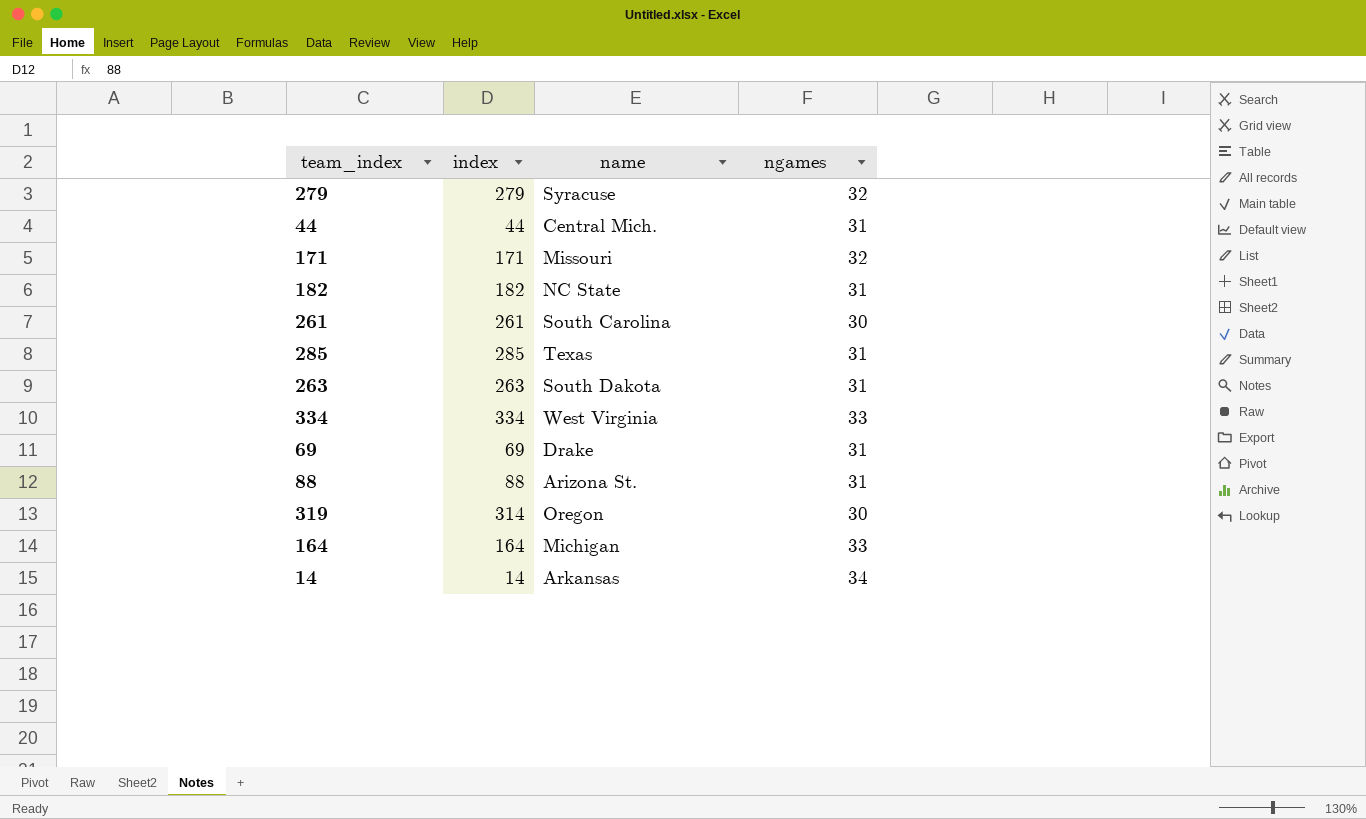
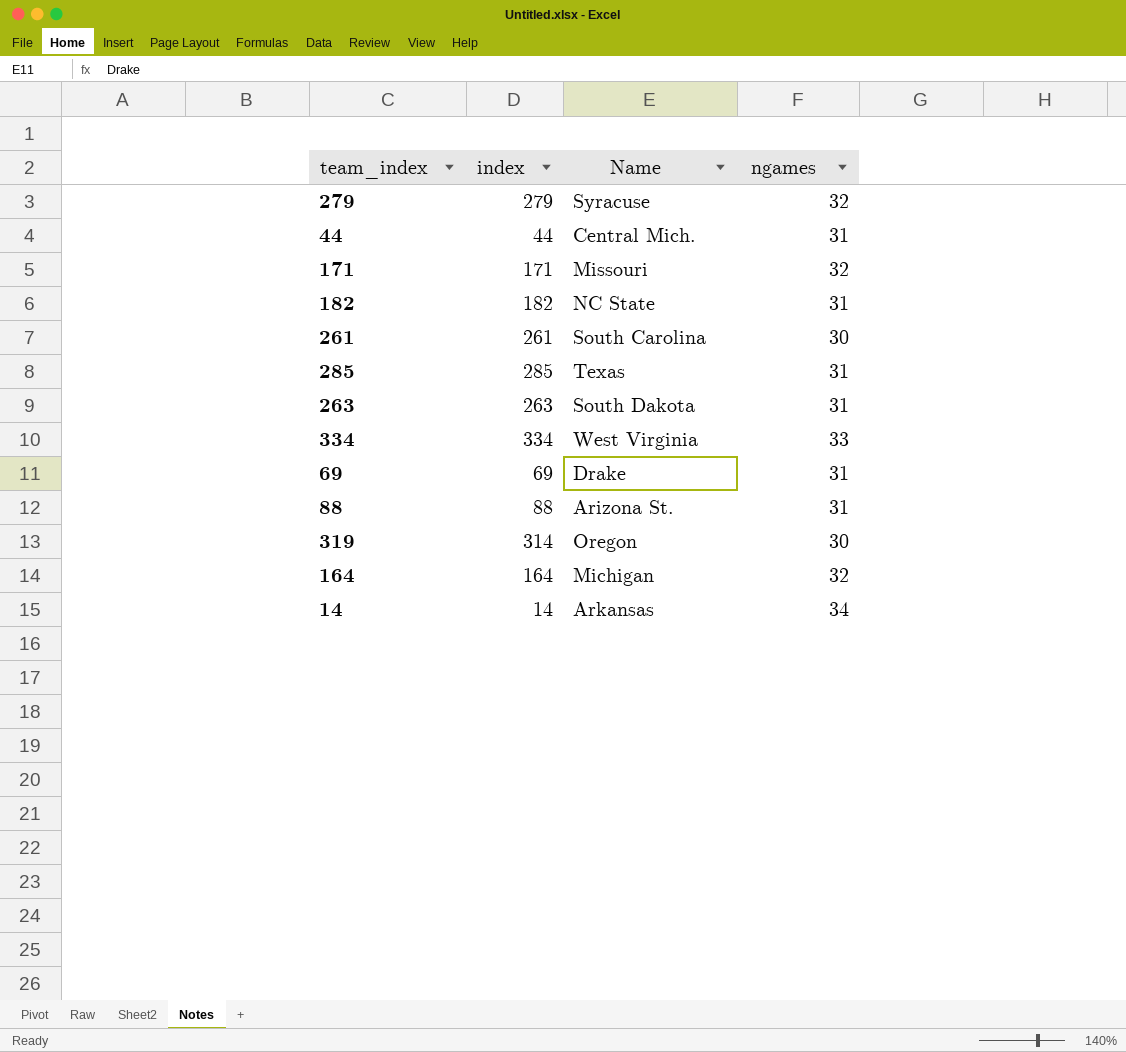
column name: name -> Name
164 | ngames: 33 -> 32

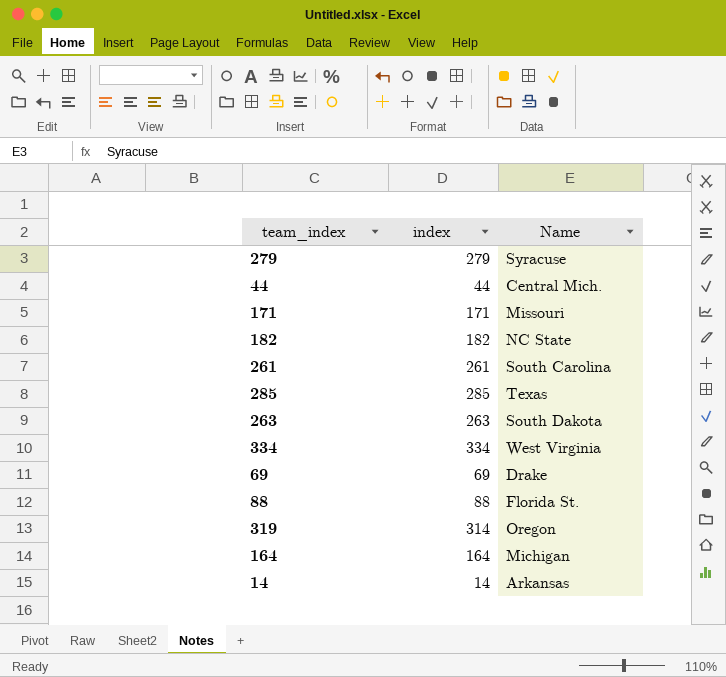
column ngames | position: 4 -> none
88 | Name: Arizona St. -> Florida St.

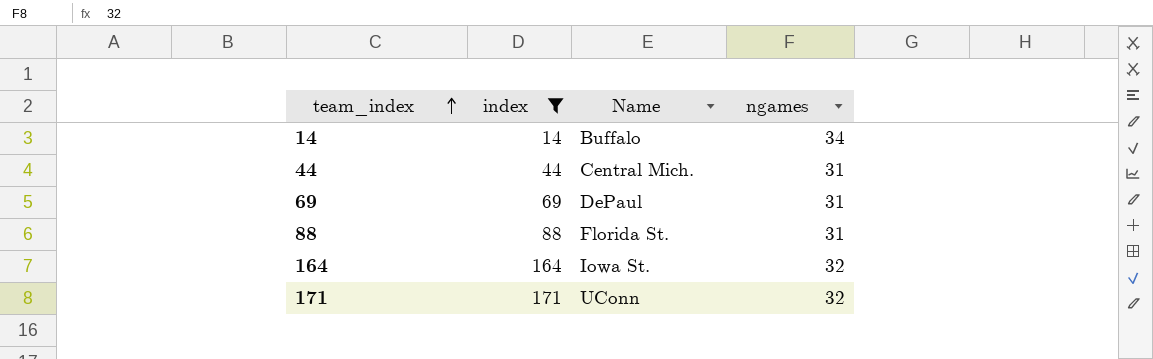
filter: none -> index <= 171
row order: none -> team_index ascending
column ngames | position: none -> 4
14 | Name: Arkansas -> Buffalo
69 | Name: Drake -> DePaul
164 | Name: Michigan -> Iowa St.
171 | Name: Missouri -> UConn

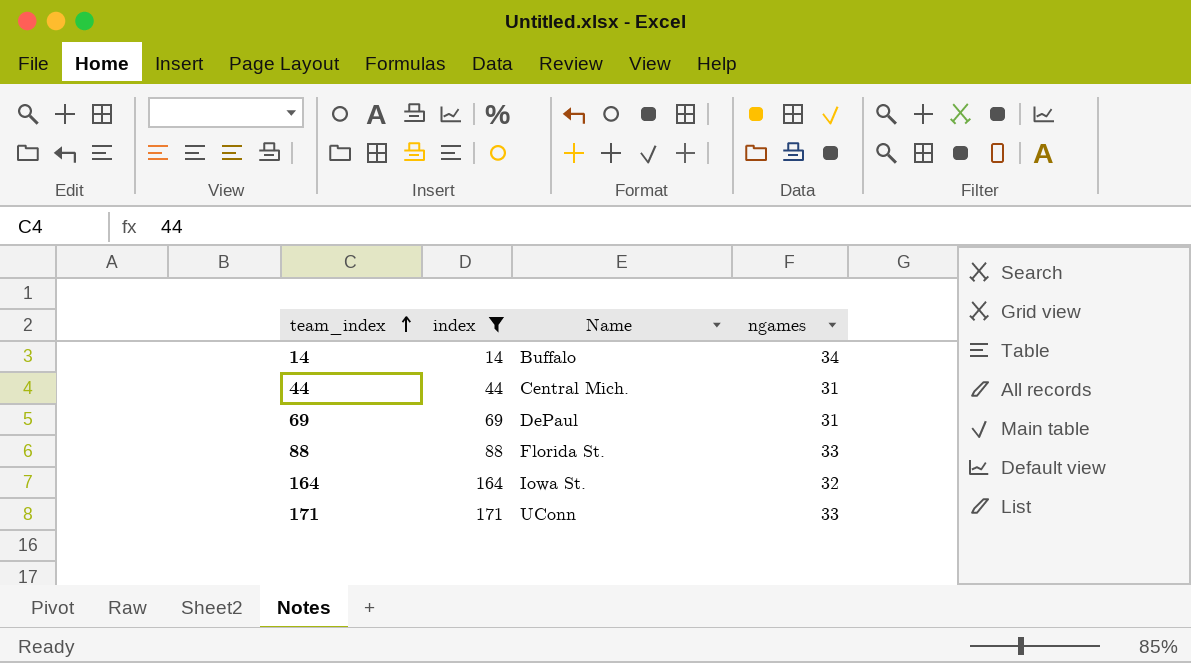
88 | ngames: 31 -> 33
171 | ngames: 32 -> 33

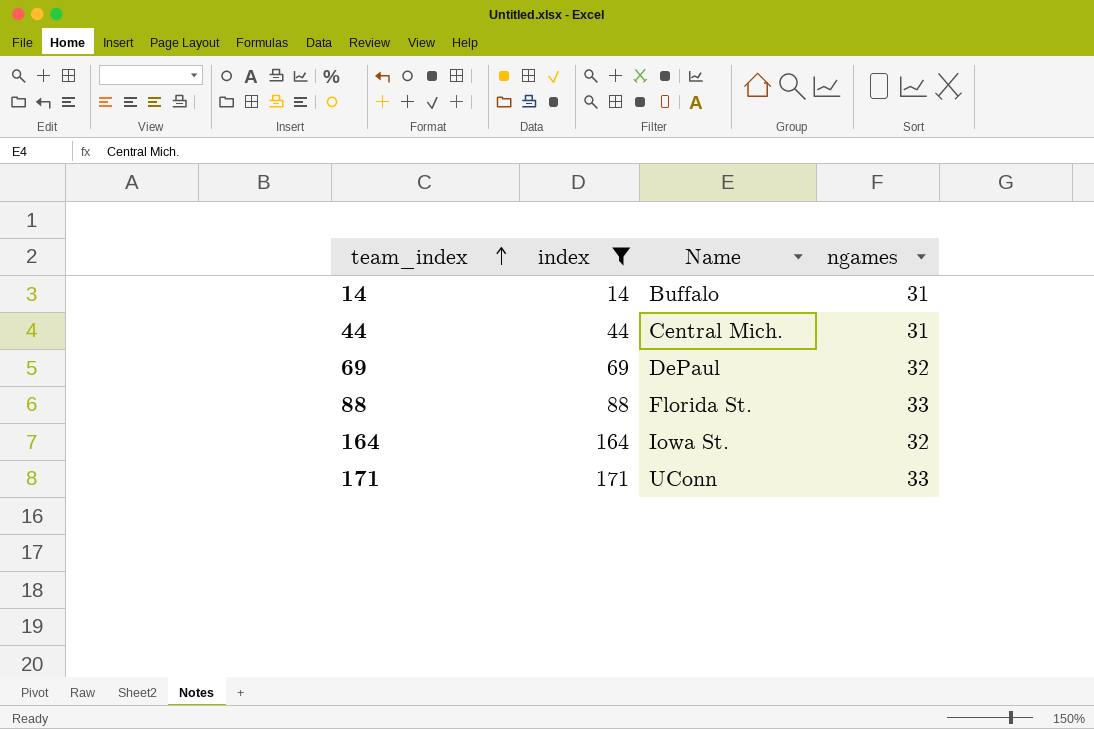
14 | ngames: 34 -> 31
69 | ngames: 31 -> 32

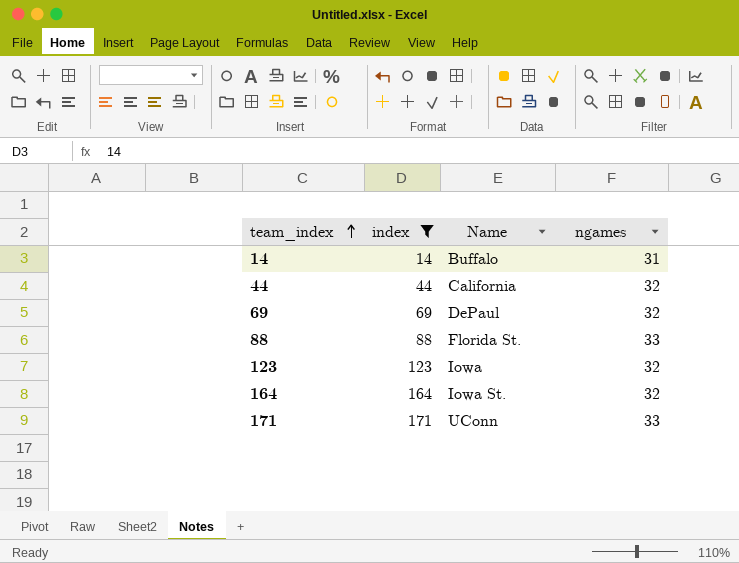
44 | Name: Central Mich. -> California
44 | ngames: 31 -> 32
row 123: none -> 123 | Iowa | 32

